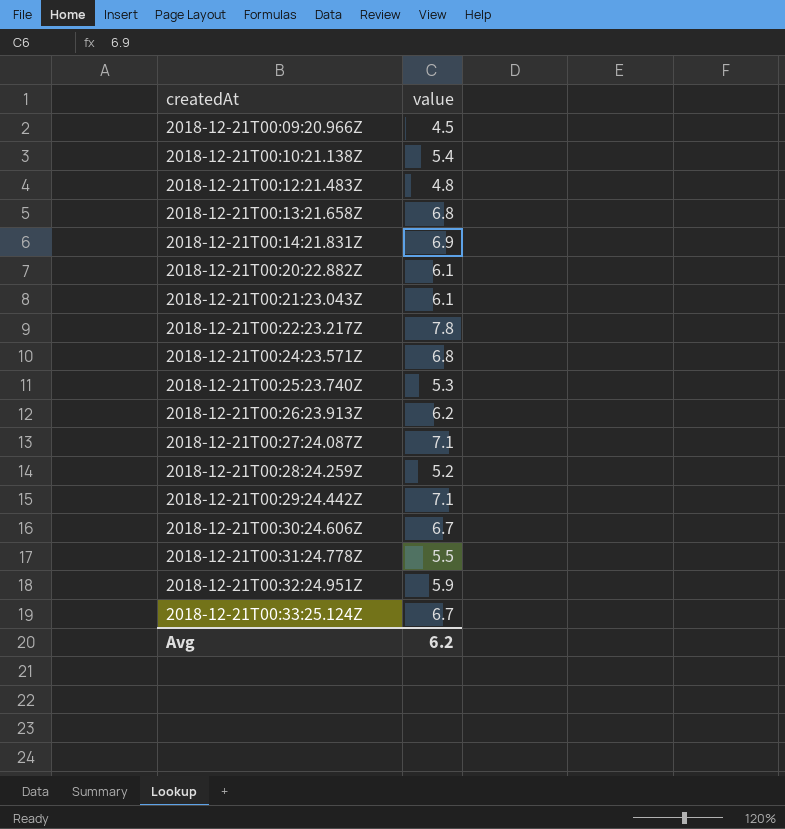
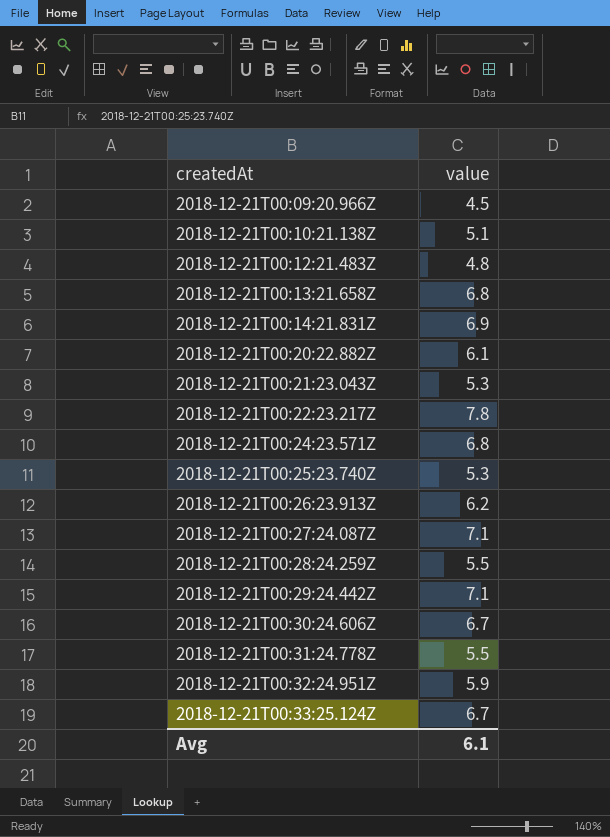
2018-12-21T00:10:21.138Z | value: 5.4 -> 5.1
2018-12-21T00:21:23.043Z | value: 6.1 -> 5.3
2018-12-21T00:28:24.259Z | value: 5.2 -> 5.5
Avg | value: 6.2 -> 6.1

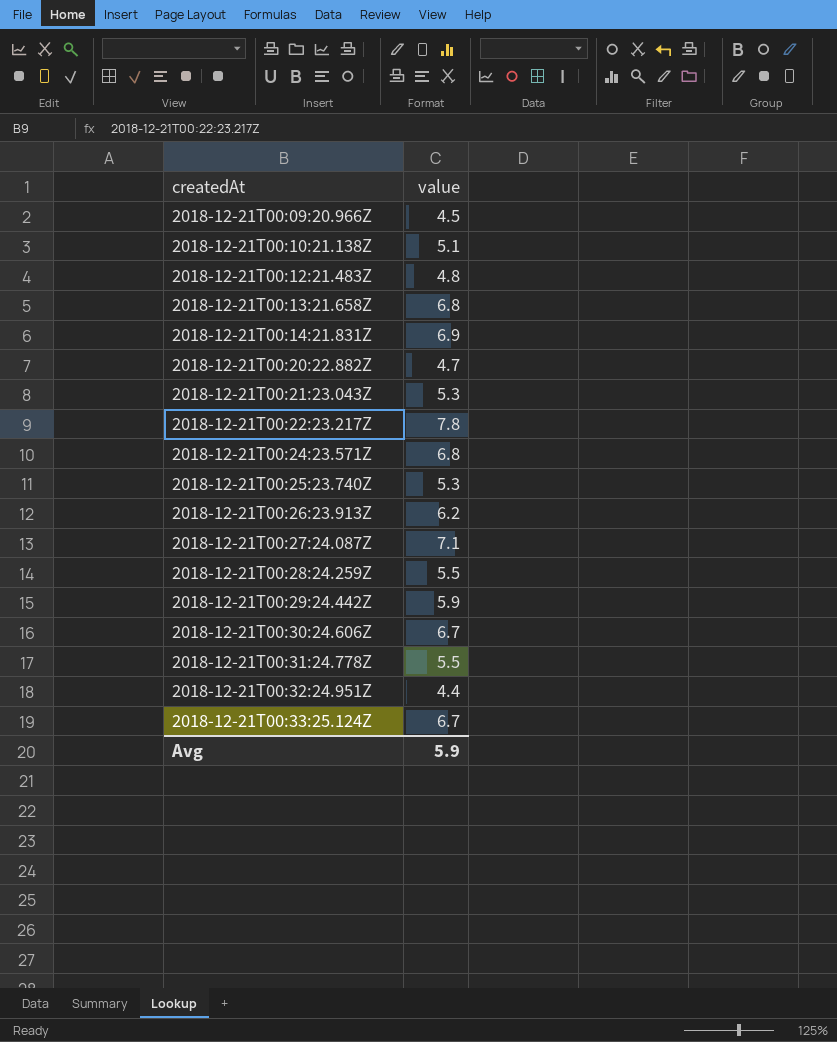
2018-12-21T00:20:22.882Z | value: 6.1 -> 4.7
2018-12-21T00:29:24.442Z | value: 7.1 -> 5.9
2018-12-21T00:32:24.951Z | value: 5.9 -> 4.4
Avg | value: 6.1 -> 5.9

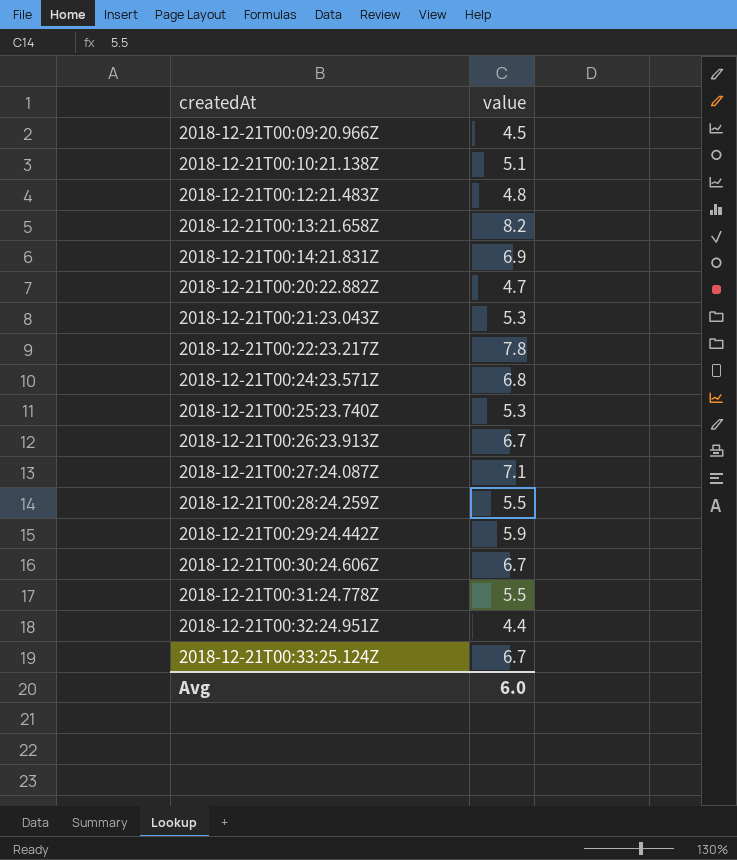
2018-12-21T00:13:21.658Z | value: 6.8 -> 8.2
2018-12-21T00:26:23.913Z | value: 6.2 -> 6.7
Avg | value: 5.9 -> 6.0

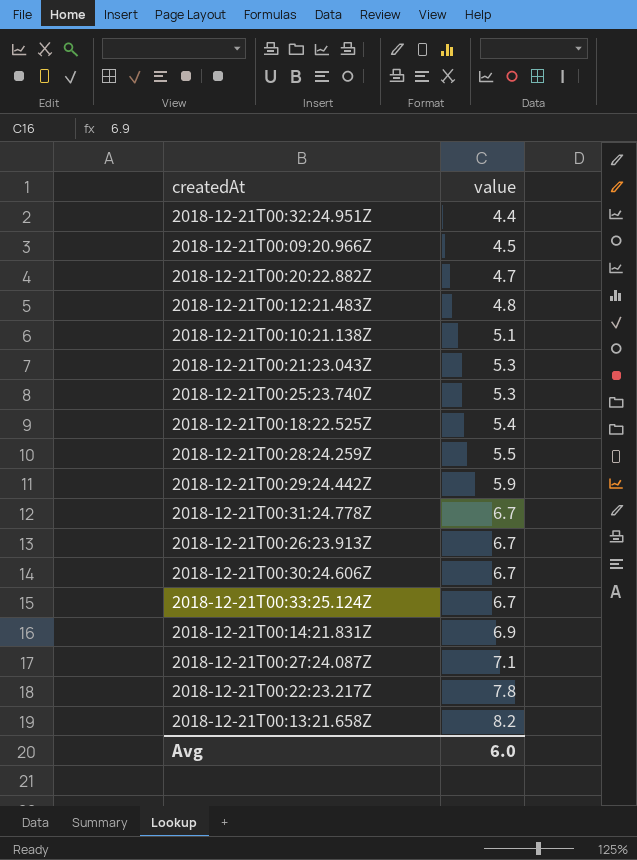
row order: createdAt ascending -> value ascending
row 2018-12-21T00:24:23.571Z: 6.8 -> none
row 2018-12-21T00:18:22.525Z: none -> 5.4
2018-12-21T00:31:24.778Z | value: 5.5 -> 6.7

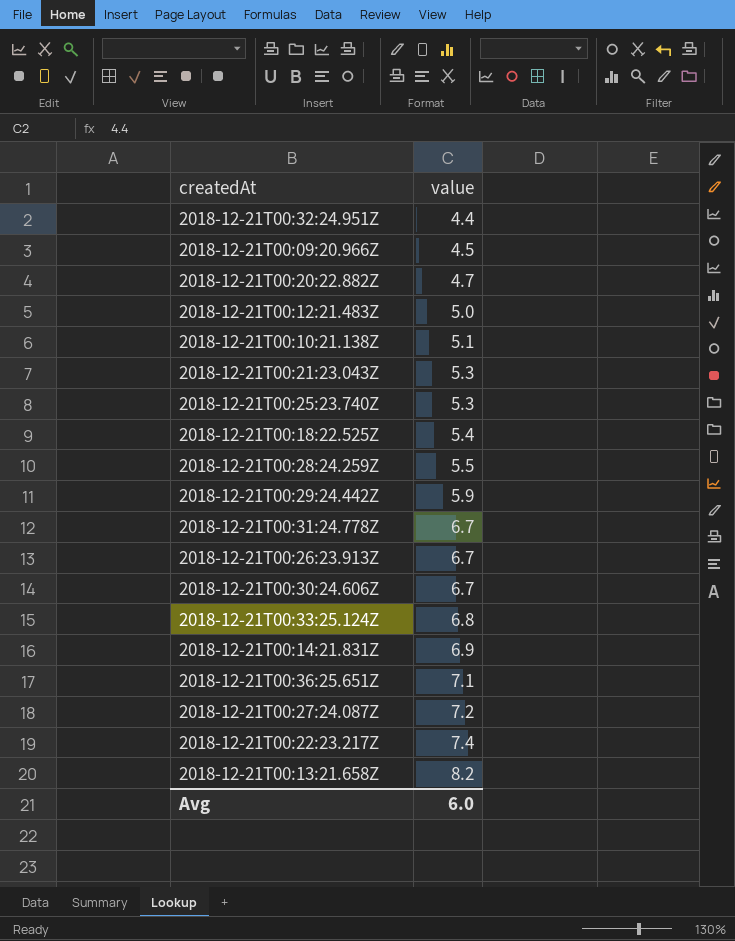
2018-12-21T00:12:21.483Z | value: 4.8 -> 5.0
2018-12-21T00:33:25.124Z | value: 6.7 -> 6.8
row 2018-12-21T00:36:25.651Z: none -> 7.1
2018-12-21T00:27:24.087Z | value: 7.1 -> 7.2
2018-12-21T00:22:23.217Z | value: 7.8 -> 7.4

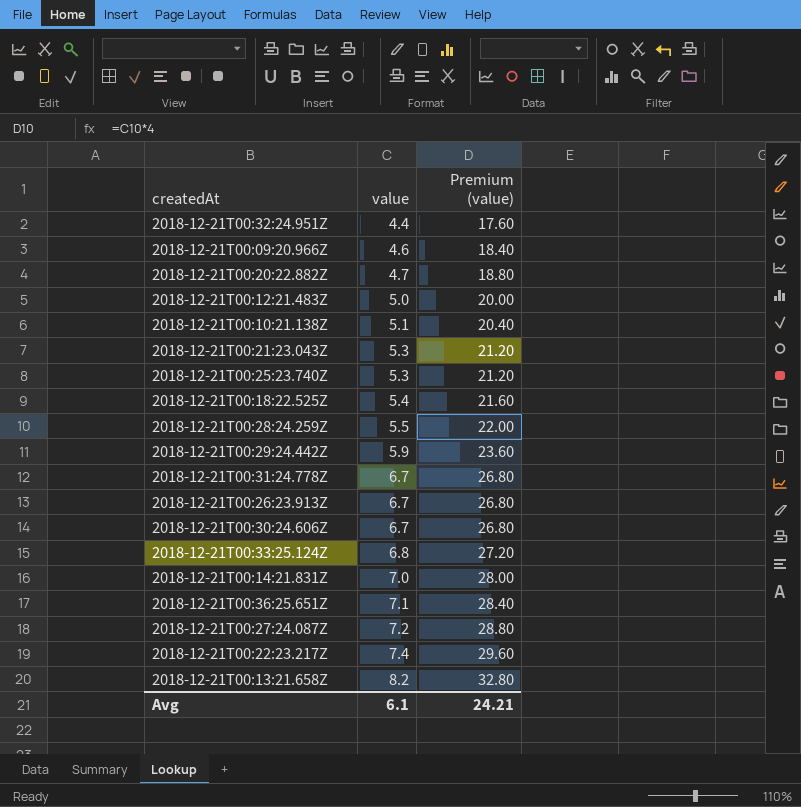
column Premium (value) | formula: none -> [value] * 4
2018-12-21T00:09:20.966Z | value: 4.5 -> 4.6
2018-12-21T00:14:21.831Z | value: 6.9 -> 7.0
Avg | value: 6.0 -> 6.1

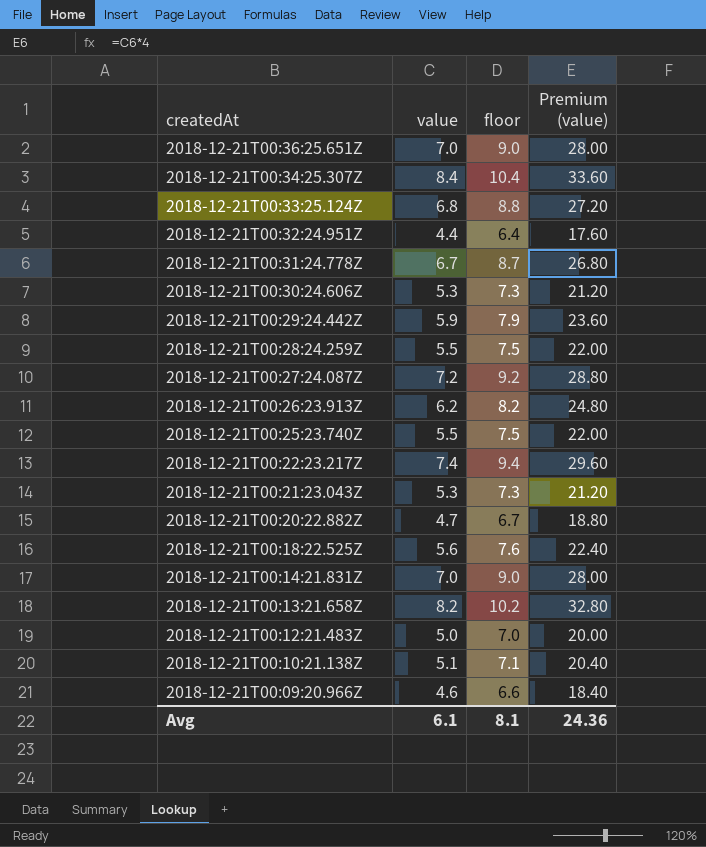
row order: value ascending -> createdAt descending
column floor | formula: none -> [value] + 2
2018-12-21T00:36:25.651Z | value: 7.1 -> 7.0
2018-12-21T00:36:25.651Z | Premium (value): 28.40 -> 28.00
row 2018-12-21T00:34:25.307Z: none -> 8.4 | 10.4 | 33.60
2018-12-21T00:30:24.606Z | value: 6.7 -> 5.3
2018-12-21T00:30:24.606Z | Premium (value): 26.80 -> 21.20
2018-12-21T00:26:23.913Z | value: 6.7 -> 6.2
2018-12-21T00:26:23.913Z | Premium (value): 26.80 -> 24.80
2018-12-21T00:25:23.740Z | value: 5.3 -> 5.5
2018-12-21T00:25:23.740Z | Premium (value): 21.20 -> 22.00
2018-12-21T00:18:22.525Z | value: 5.4 -> 5.6
2018-12-21T00:18:22.525Z | Premium (value): 21.60 -> 22.40
Avg | Premium (value): 24.21 -> 24.36

